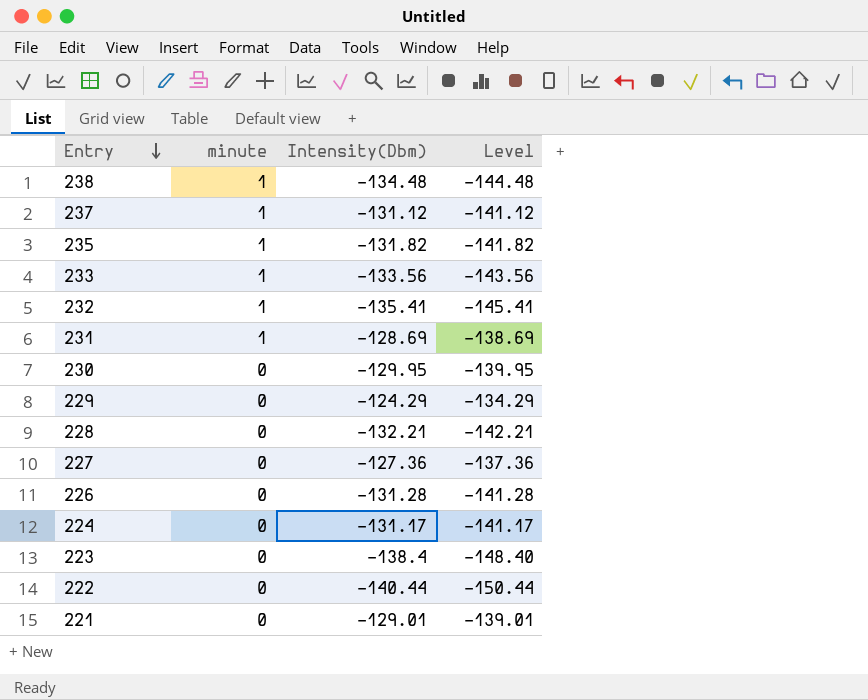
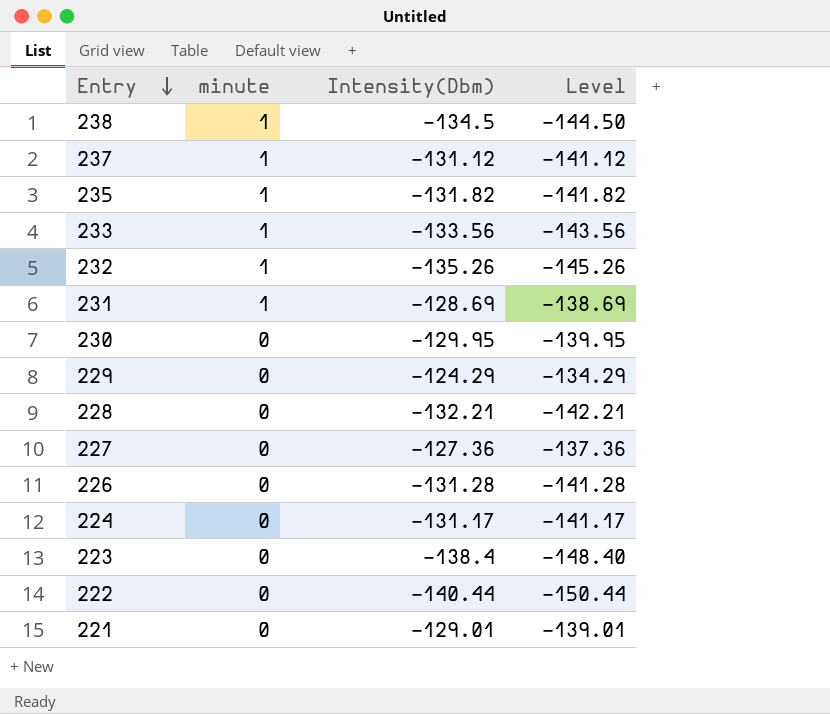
238 | Intensity(Dbm): -134.48 -> -134.5
238 | Level: -144.48 -> -144.50
232 | Intensity(Dbm): -135.41 -> -135.26
232 | Level: -145.41 -> -145.26

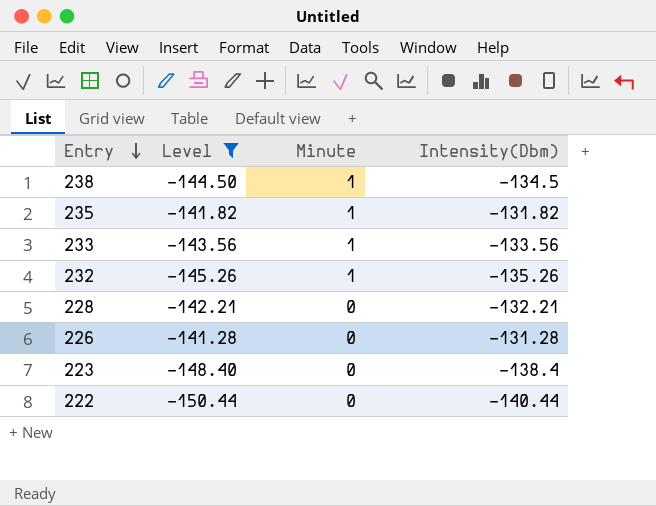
filter: none -> Level <= -141.28
column Level | position: 4 -> 2
column name: minute -> Minute

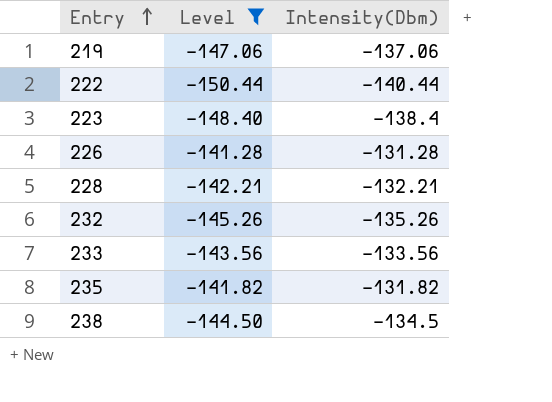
row order: Entry descending -> Entry ascending
column Minute | position: 3 -> none
row 219: none -> -147.06 | -137.06

